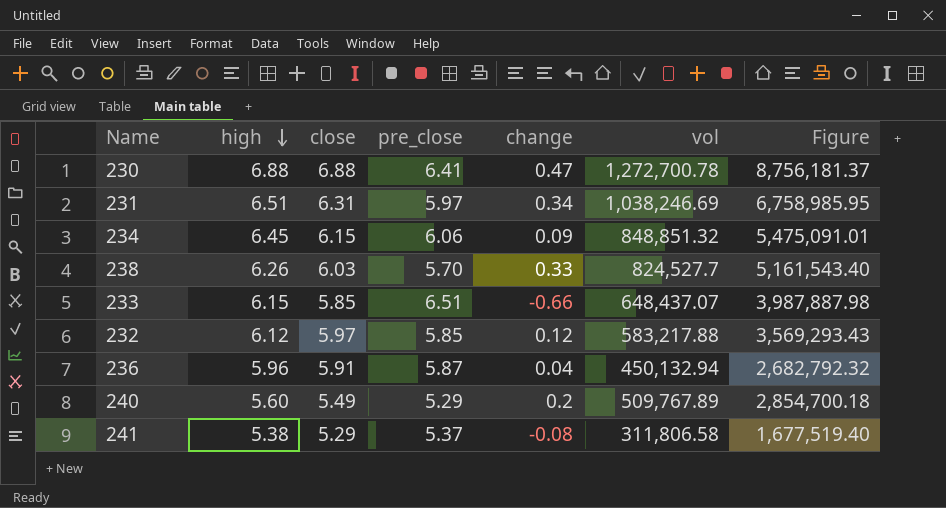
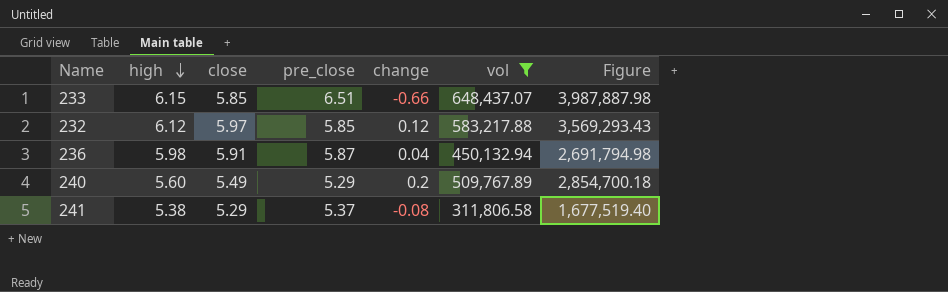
filter: none -> vol <= 648,437.07
236 | high: 5.96 -> 5.98
236 | Figure: 2,682,792.32 -> 2,691,794.98

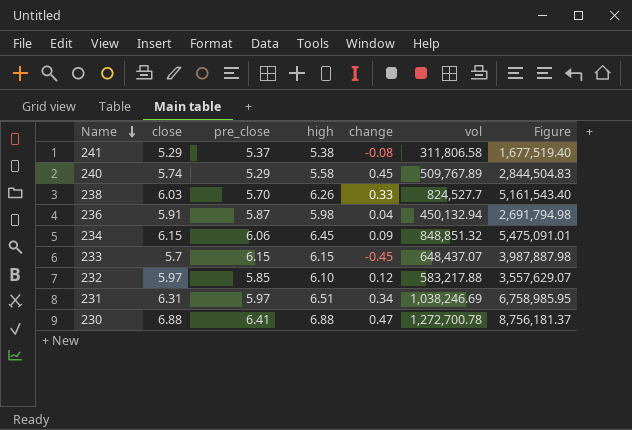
filter: vol <= 648,437.07 -> none
row order: high descending -> Name descending
column high | position: 2 -> 4
240 | close: 5.49 -> 5.74
240 | high: 5.60 -> 5.58
240 | change: 0.2 -> 0.45
240 | Figure: 2,854,700.18 -> 2,844,504.83
233 | close: 5.85 -> 5.7
233 | pre_close: 6.51 -> 6.15
233 | change: -0.66 -> -0.45
232 | high: 6.12 -> 6.10
232 | Figure: 3,569,293.43 -> 3,557,629.07

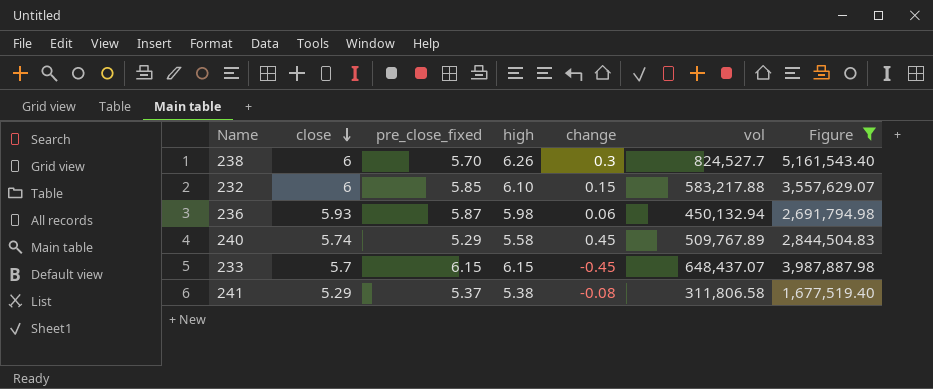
filter: none -> Figure <= 5,161,543.40
row order: Name descending -> close descending
column name: pre_close -> pre_close_fixed
238 | close: 6.03 -> 6
238 | change: 0.33 -> 0.3
232 | close: 5.97 -> 6
232 | change: 0.12 -> 0.15
236 | close: 5.91 -> 5.93
236 | change: 0.04 -> 0.06

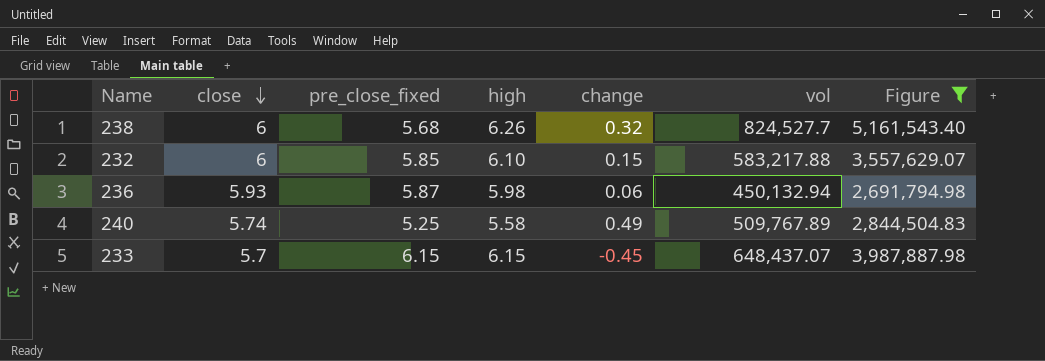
row 241: 5.29 | 5.37 | 5.38 | -0.08 | 311,806.58 | 1,677,519.40 -> none
238 | pre_close_fixed: 5.70 -> 5.68
238 | change: 0.3 -> 0.32
240 | pre_close_fixed: 5.29 -> 5.25
240 | change: 0.45 -> 0.49

